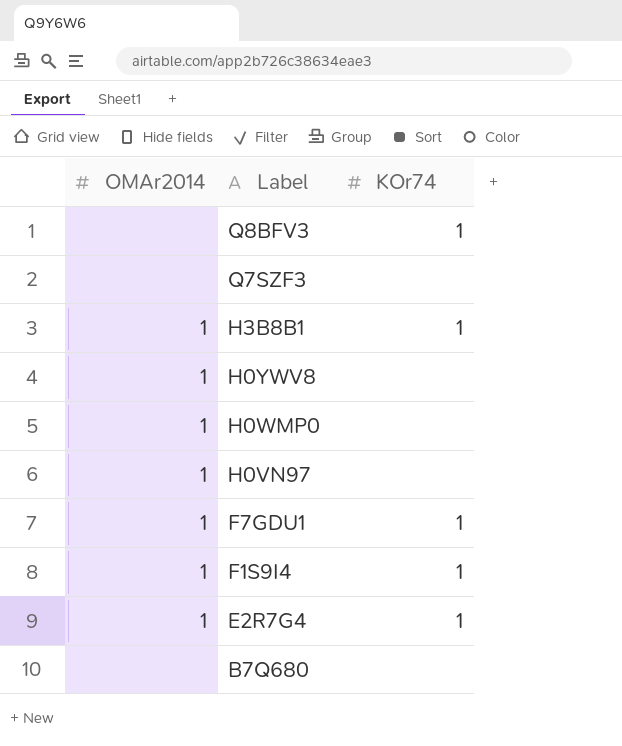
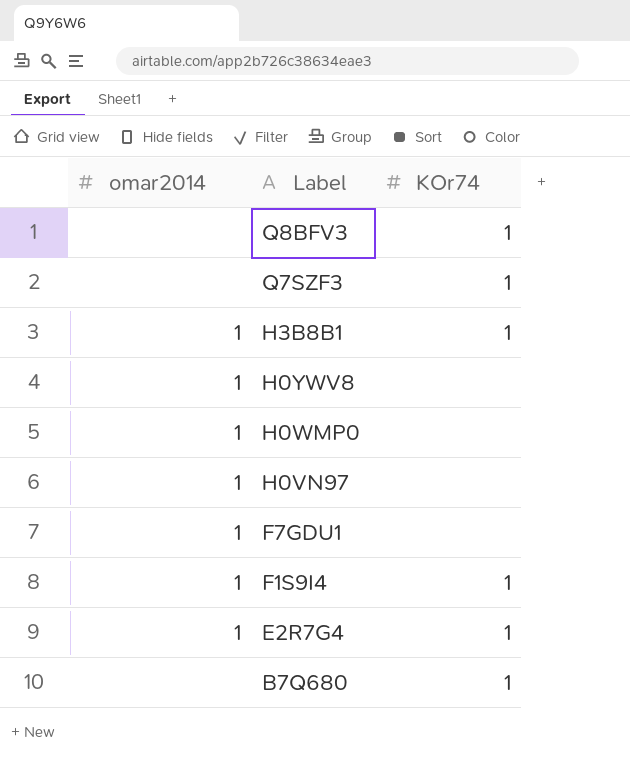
column name: OMAr2014 -> omar2014
Q7SZF3 | KOr74: none -> 1
F7GDU1 | KOr74: 1 -> none
B7Q680 | KOr74: none -> 1

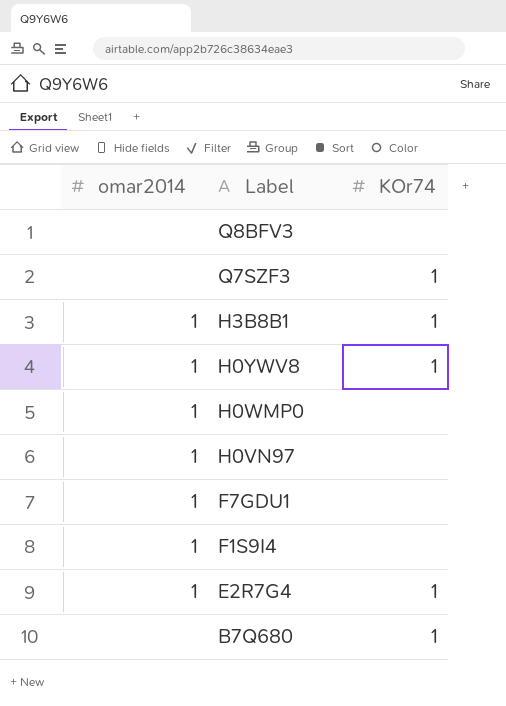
Q8BFV3 | KOr74: 1 -> none
H0YWV8 | KOr74: none -> 1
F1S9I4 | KOr74: 1 -> none

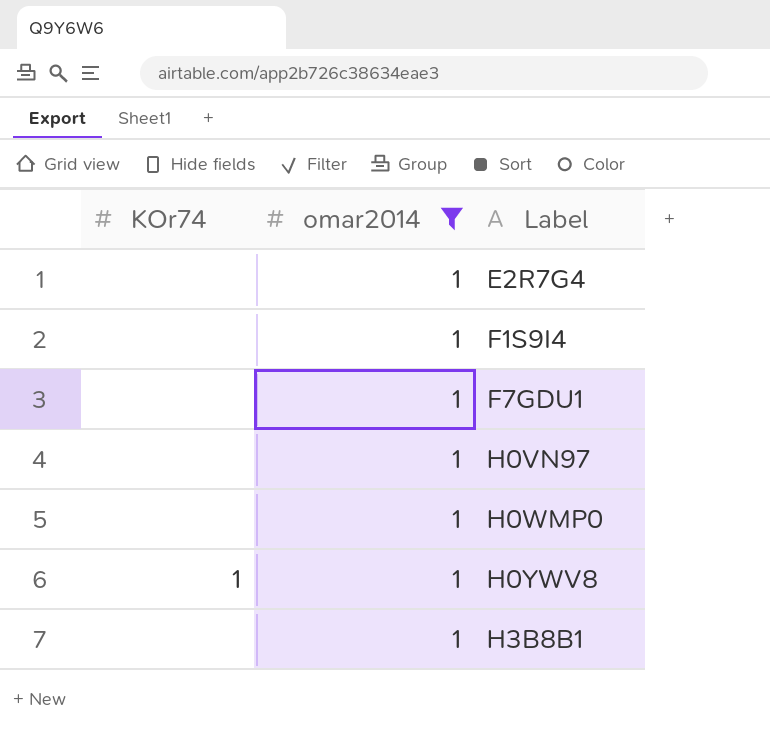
filter: none -> omar2014 = 1
row order: Label descending -> Label ascending
column KOr74 | position: 3 -> 1
E2R7G4 | KOr74: 1 -> none
H3B8B1 | KOr74: 1 -> none

